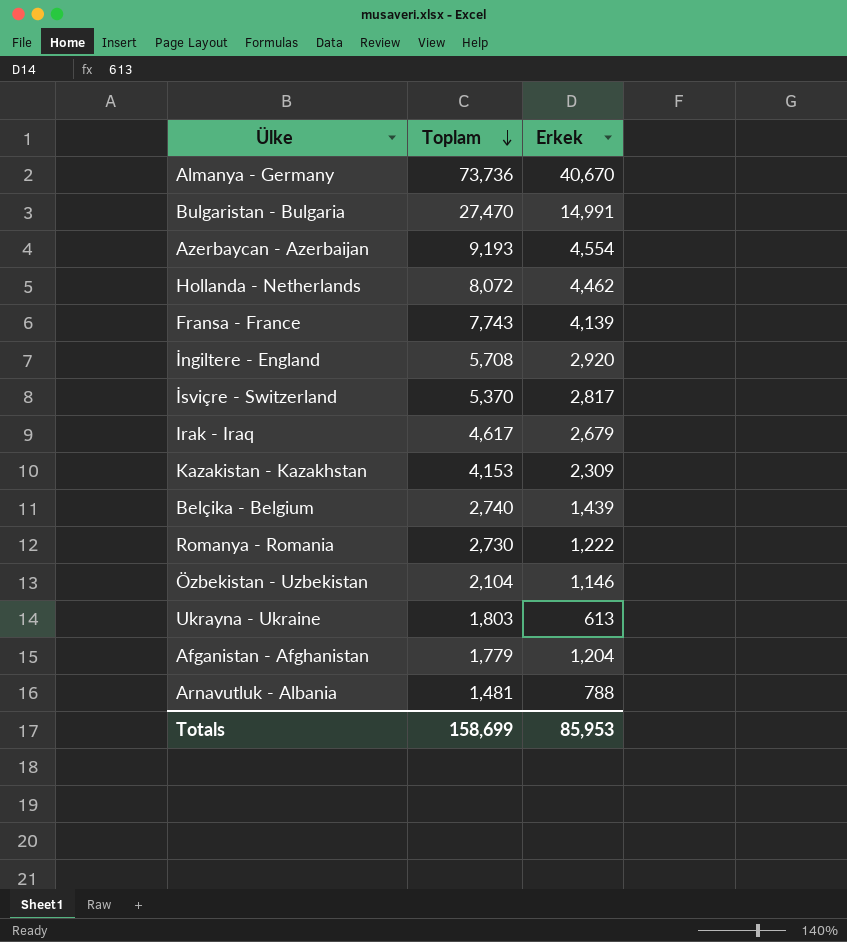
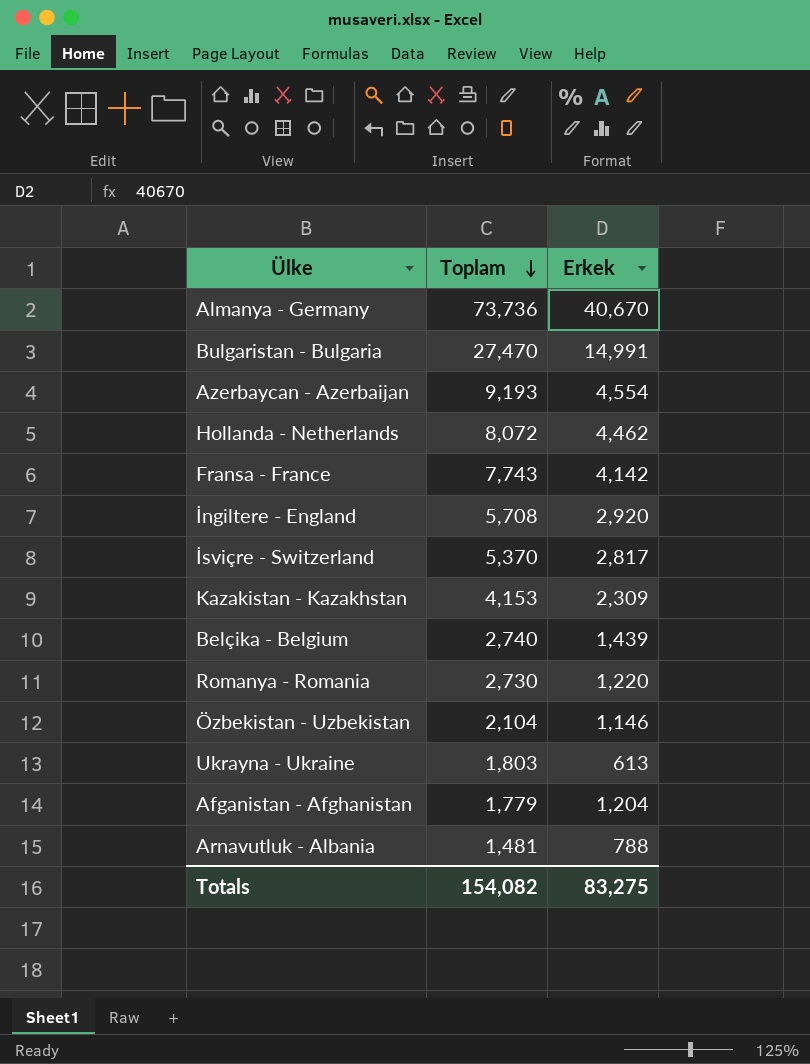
row Irak - Iraq: 4,617 | 2,679 -> none
Fransa - France | Erkek: 4,139 -> 4,142
Romanya - Romania | Erkek: 1,222 -> 1,220
Totals | Toplam: 158,699 -> 154,082
Totals | Erkek: 85,953 -> 83,275

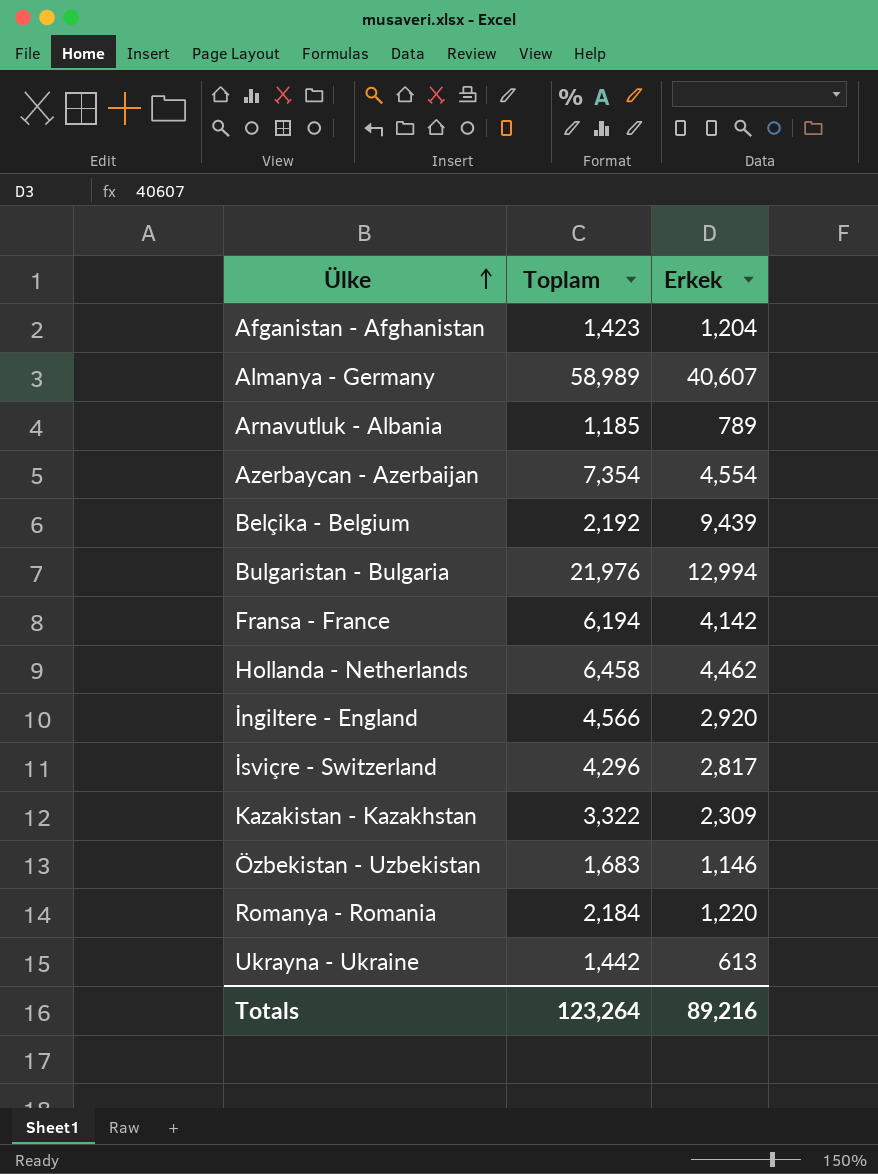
row order: Toplam descending -> Ülke ascending
Afganistan - Afghanistan | Toplam: 1,779 -> 1,423
Almanya - Germany | Toplam: 73,736 -> 58,989
Almanya - Germany | Erkek: 40,670 -> 40,607
Arnavutluk - Albania | Toplam: 1,481 -> 1,185
Arnavutluk - Albania | Erkek: 788 -> 789
Azerbaycan - Azerbaijan | Toplam: 9,193 -> 7,354
Belçika - Belgium | Toplam: 2,740 -> 2,192
Belçika - Belgium | Erkek: 1,439 -> 9,439
Bulgaristan - Bulgaria | Toplam: 27,470 -> 21,976
Bulgaristan - Bulgaria | Erkek: 14,991 -> 12,994
Fransa - France | Toplam: 7,743 -> 6,194
Hollanda - Netherlands | Toplam: 8,072 -> 6,458
İngiltere - England | Toplam: 5,708 -> 4,566
İsviçre - Switzerland | Toplam: 5,370 -> 4,296
Kazakistan - Kazakhstan | Toplam: 4,153 -> 3,322
Özbekistan - Uzbekistan | Toplam: 2,104 -> 1,683
Romanya - Romania | Toplam: 2,730 -> 2,184
Ukrayna - Ukraine | Toplam: 1,803 -> 1,442
Totals | Toplam: 154,082 -> 123,264
Totals | Erkek: 83,275 -> 89,216

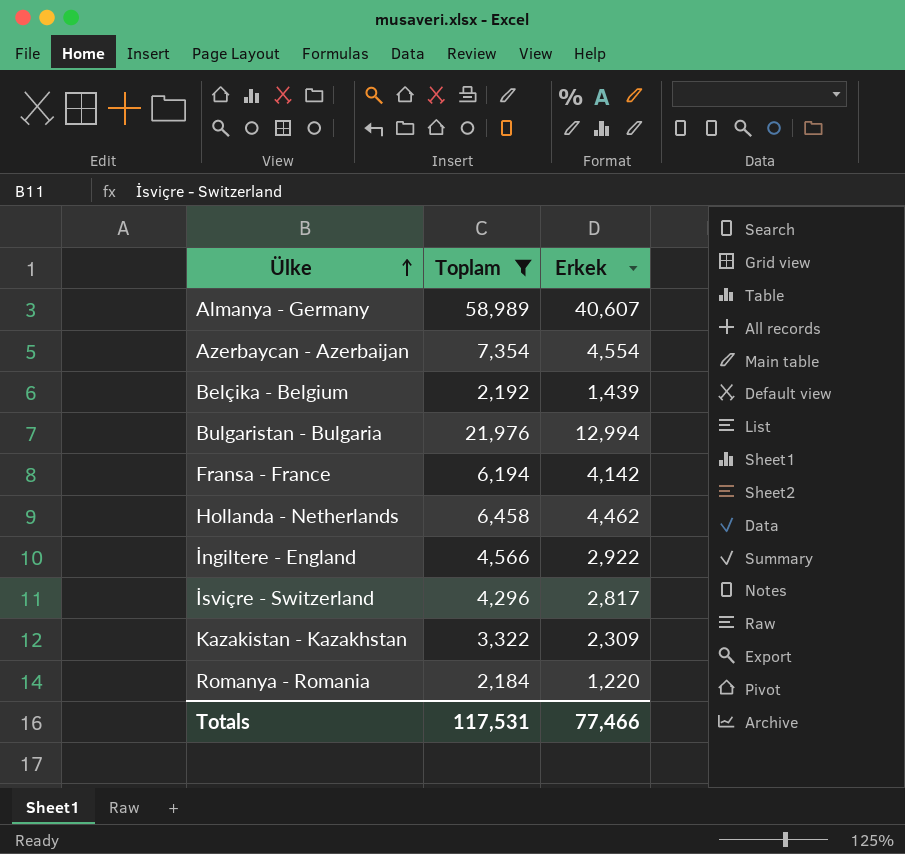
filter: none -> Toplam >= 2,184
Belçika - Belgium | Erkek: 9,439 -> 1,439
İngiltere - England | Erkek: 2,920 -> 2,922
Totals | Toplam: 123,264 -> 117,531
Totals | Erkek: 89,216 -> 77,466

